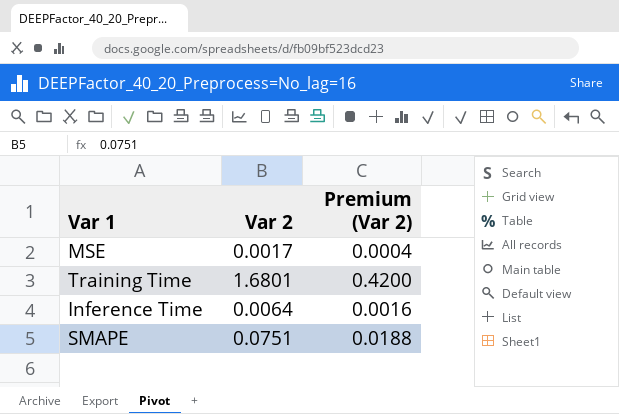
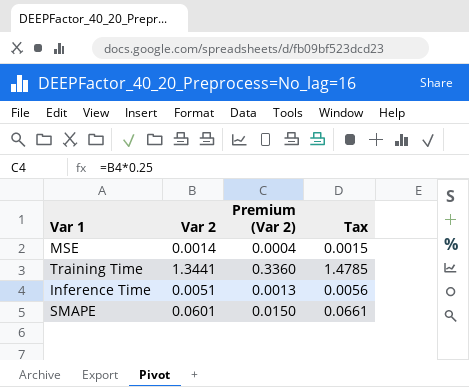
column Tax | formula: none -> [Var 2] * 1.1
MSE | Var 2: 0.0017 -> 0.0014
Training Time | Var 2: 1.6801 -> 1.3441
Training Time | Premium (Var 2): 0.4200 -> 0.3360
Inference Time | Var 2: 0.0064 -> 0.0051
Inference Time | Premium (Var 2): 0.0016 -> 0.0013
SMAPE | Var 2: 0.0751 -> 0.0601
SMAPE | Premium (Var 2): 0.0188 -> 0.0150

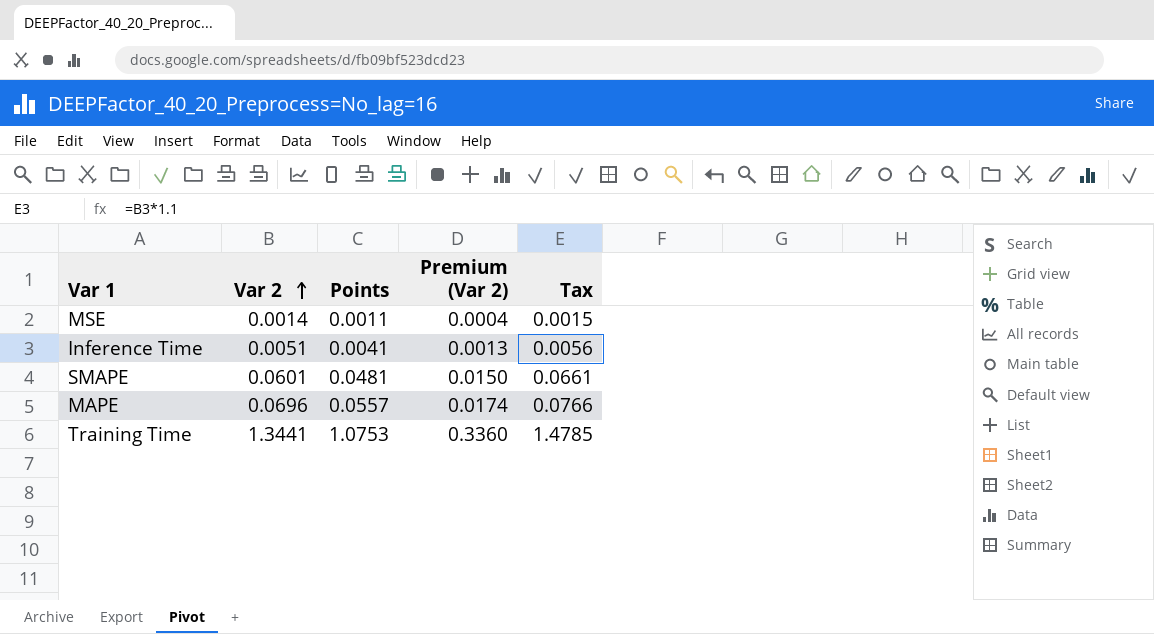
row order: none -> Var 2 ascending
column Points | formula: none -> [Var 2] * 0.8
row MAPE: none -> 0.0696 | 0.0557 | 0.0174 | 0.0766

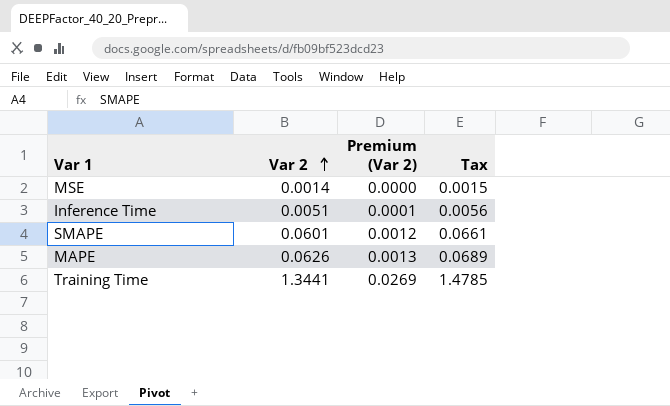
column Points | formula: [Var 2] * 0.8 -> none
column Premium (Var 2) | formula: [Var 2] * 0.25 -> [Var 2] * 0.02
MAPE | Var 2: 0.0696 -> 0.0626
MAPE | Tax: 0.0766 -> 0.0689

